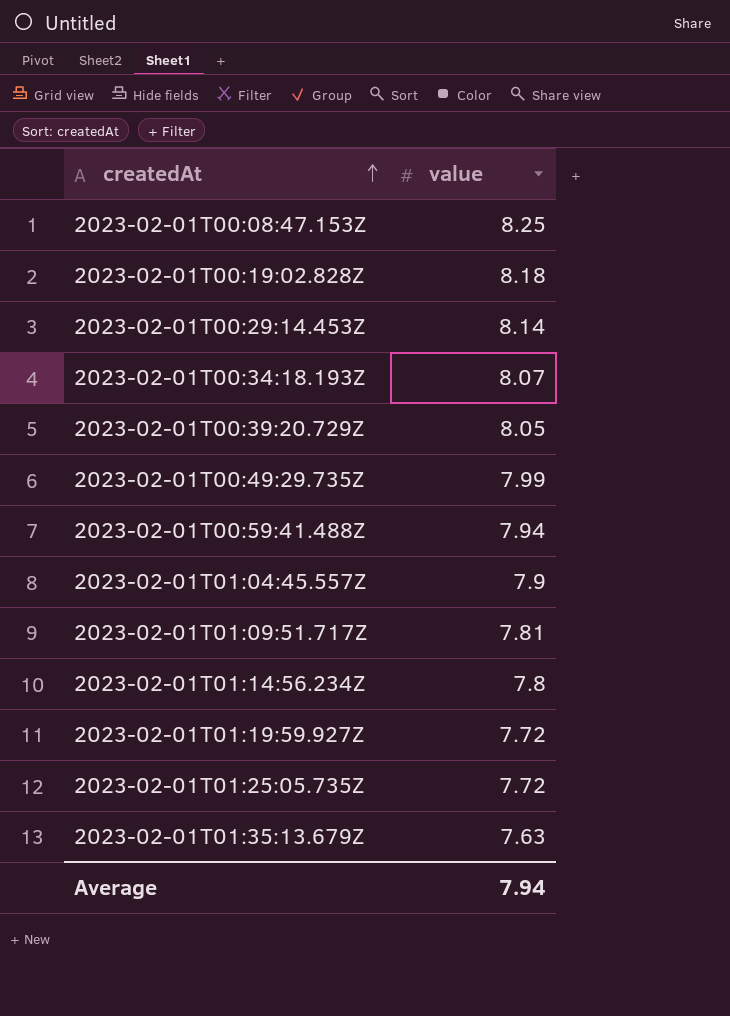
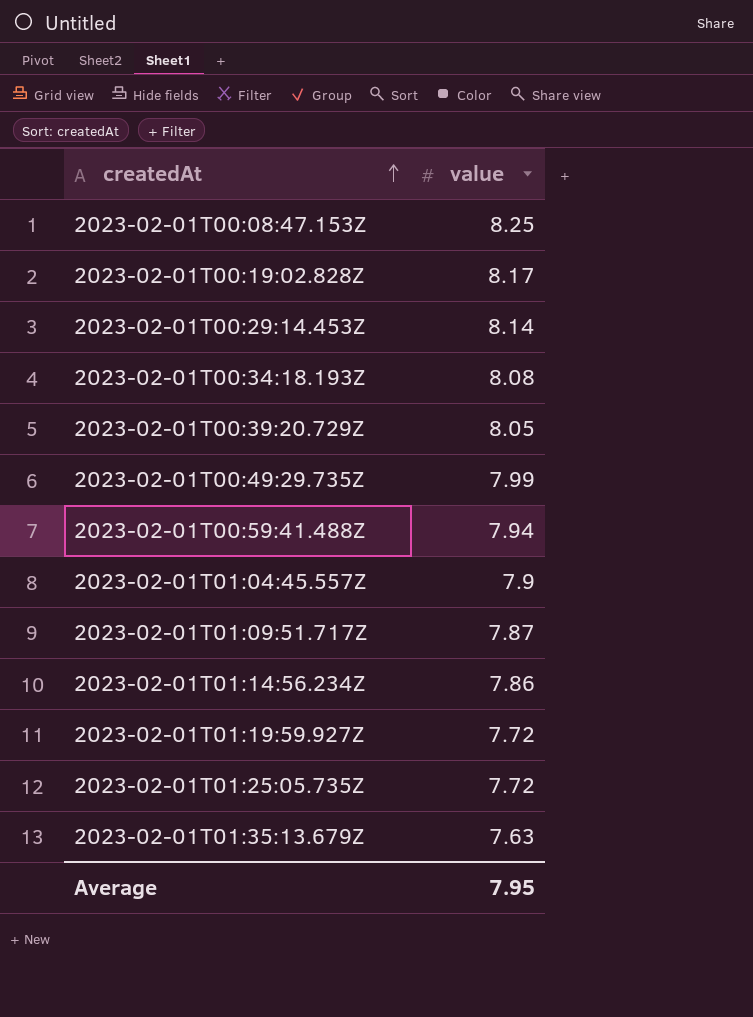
2023-02-01T00:19:02.828Z | value: 8.18 -> 8.17
2023-02-01T00:34:18.193Z | value: 8.07 -> 8.08
2023-02-01T01:09:51.717Z | value: 7.81 -> 7.87
2023-02-01T01:14:56.234Z | value: 7.8 -> 7.86
Average | value: 7.94 -> 7.95

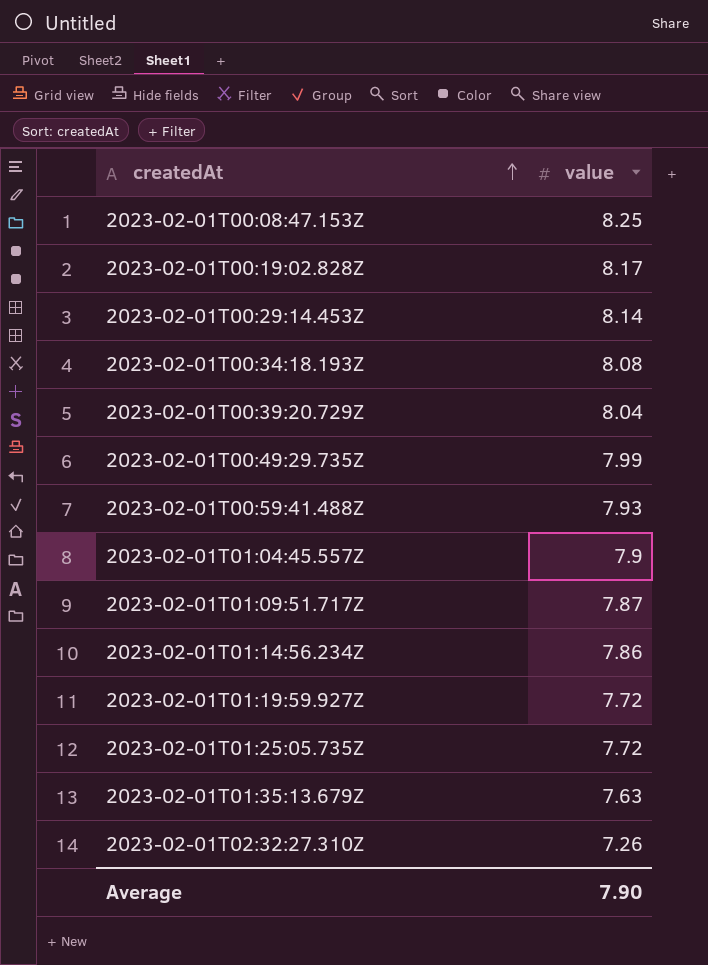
2023-02-01T00:39:20.729Z | value: 8.05 -> 8.04
2023-02-01T00:59:41.488Z | value: 7.94 -> 7.93
row 2023-02-01T02:32:27.310Z: none -> 7.26
Average | value: 7.95 -> 7.90

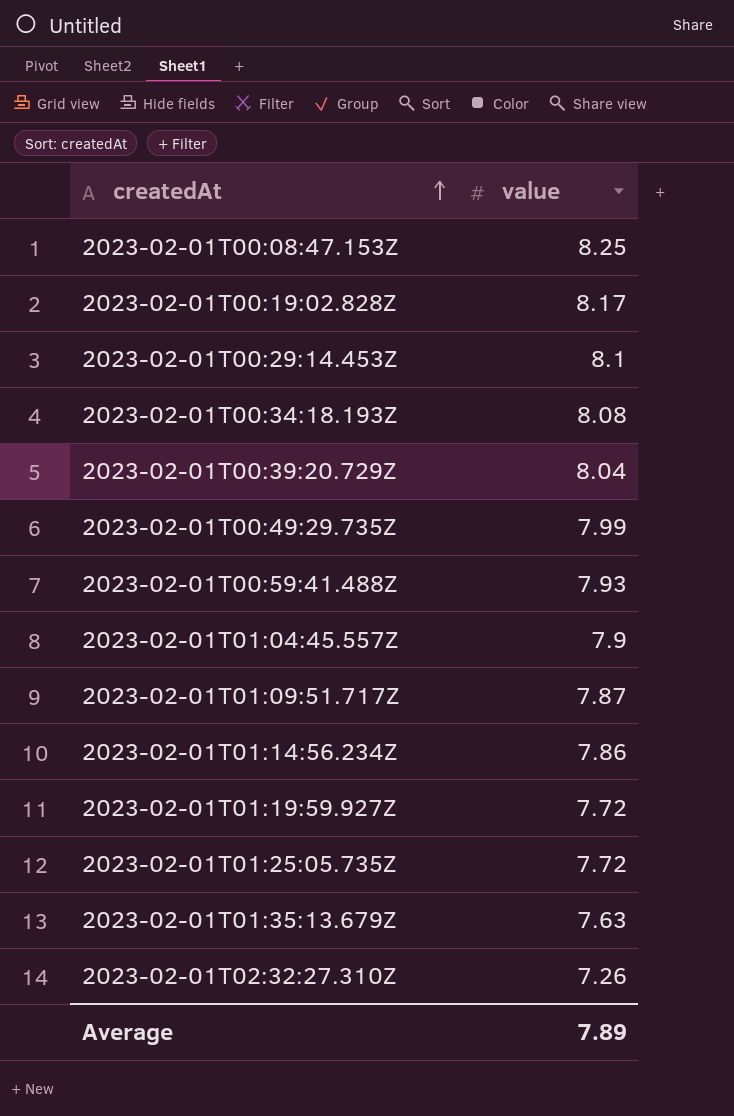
2023-02-01T00:29:14.453Z | value: 8.14 -> 8.1
Average | value: 7.90 -> 7.89

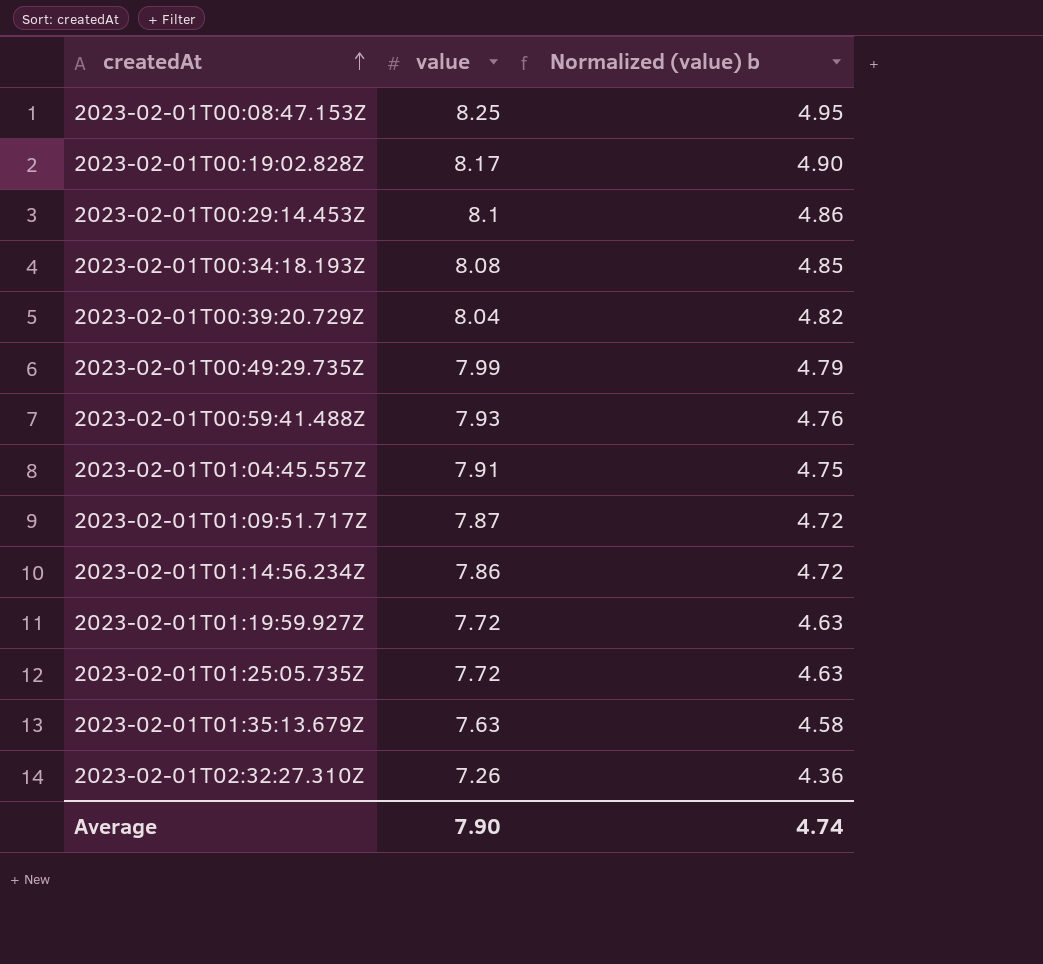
column Normalized (value) b | formula: none -> [value] * 0.6
2023-02-01T01:04:45.557Z | value: 7.9 -> 7.91
Average | value: 7.89 -> 7.90

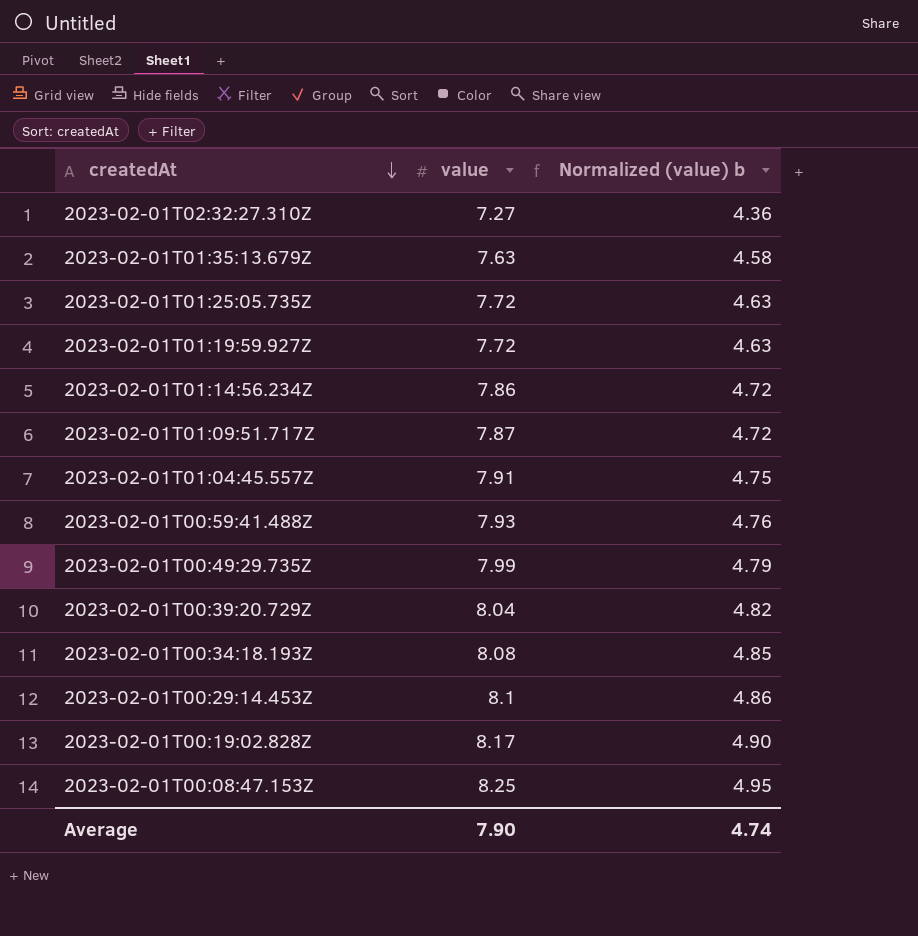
row order: createdAt ascending -> createdAt descending
2023-02-01T02:32:27.310Z | value: 7.26 -> 7.27

